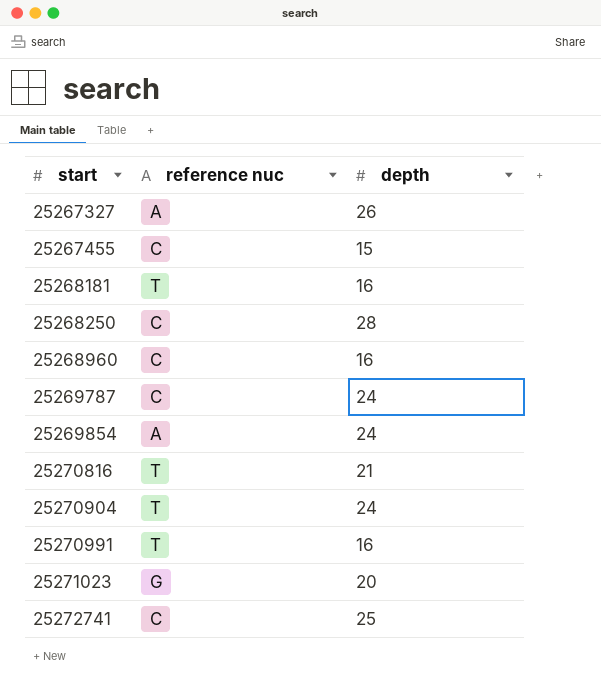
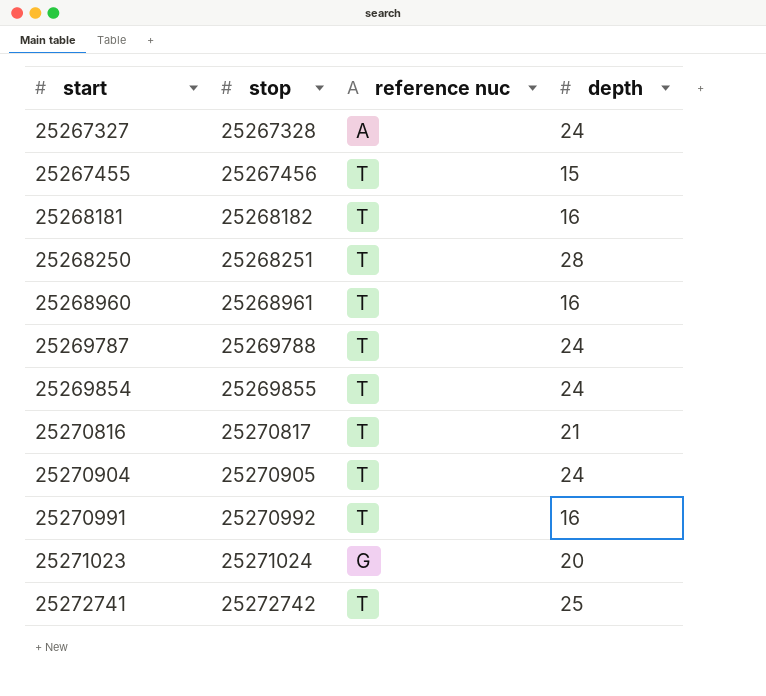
column stop | position: none -> 2
25267327 | depth: 26 -> 24
25267455 | reference nuc: C -> T
25268250 | reference nuc: C -> T
25268960 | reference nuc: C -> T
25269787 | reference nuc: C -> T
25269854 | reference nuc: A -> T
25272741 | reference nuc: C -> T

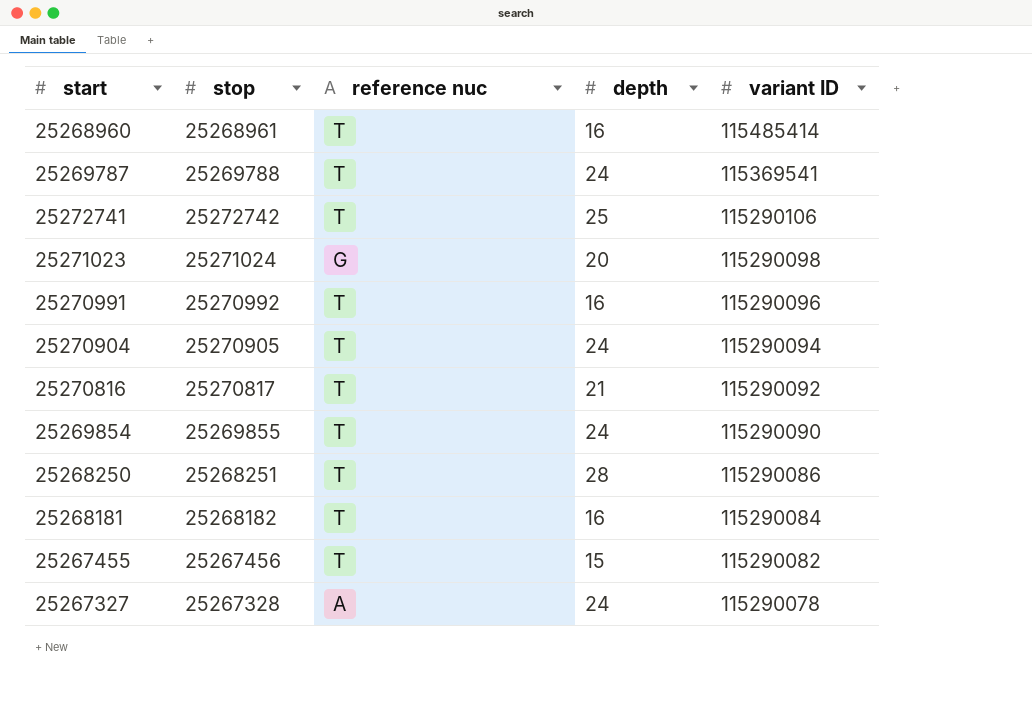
row order: start ascending -> variant ID descending
column variant ID | position: none -> 5

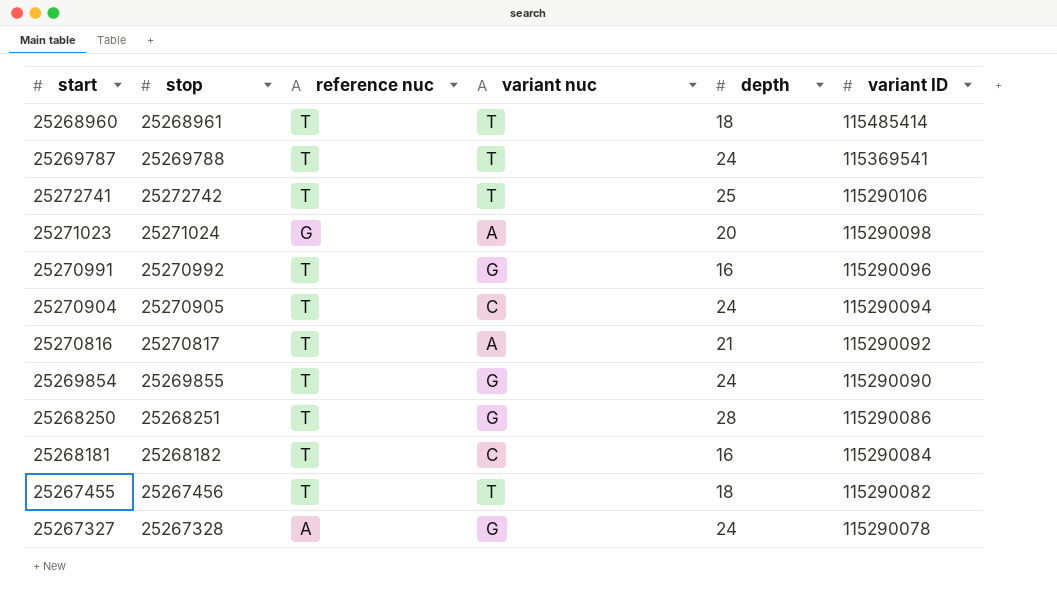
column variant nuc | position: none -> 4
25268960 | depth: 16 -> 18
25267455 | depth: 15 -> 18

